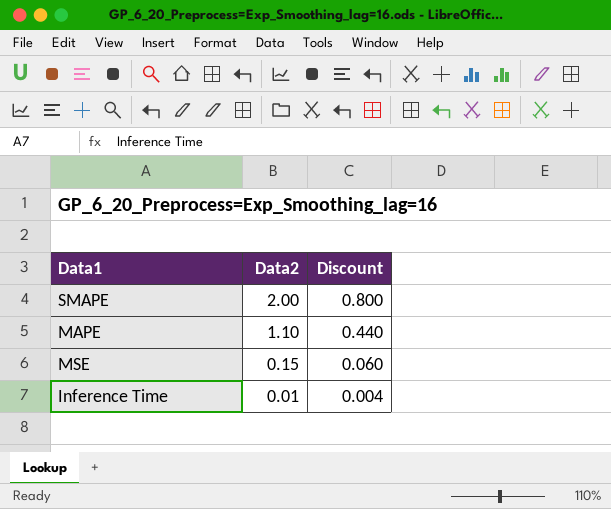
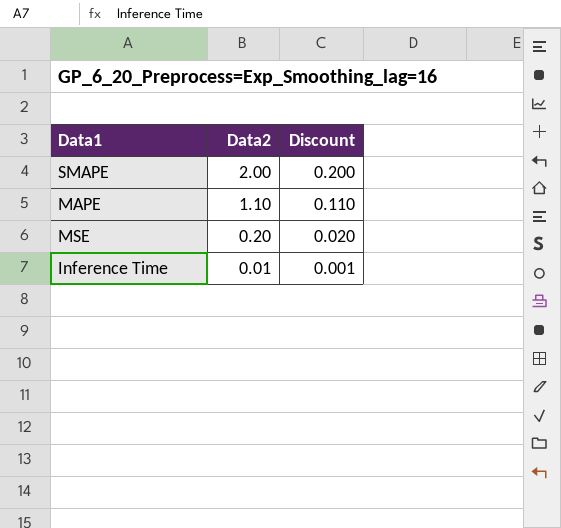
column Discount | formula: [Data2] * 0.4 -> [Data2] * 0.1
MSE | Data2: 0.15 -> 0.20

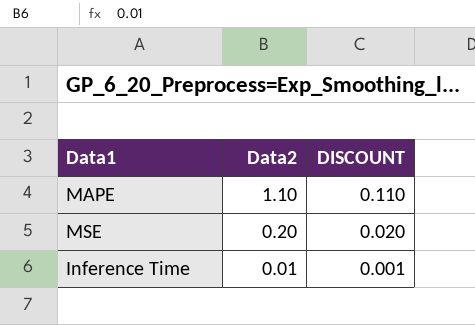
column name: Discount -> DISCOUNT
row SMAPE: 2.00 | 0.200 -> none

